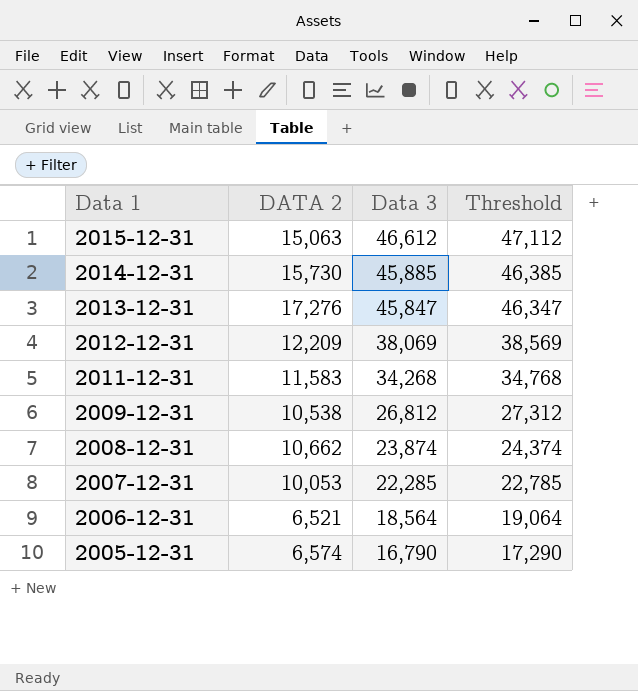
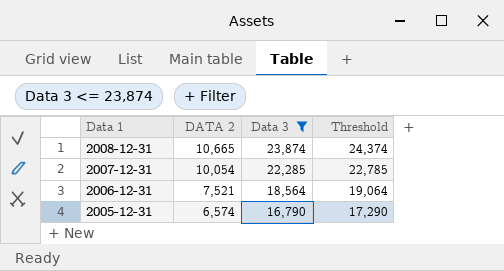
filter: none -> Data 3 <= 23,874
2008-12-31 | DATA 2: 10,662 -> 10,665
2007-12-31 | DATA 2: 10,053 -> 10,054
2006-12-31 | DATA 2: 6,521 -> 7,521

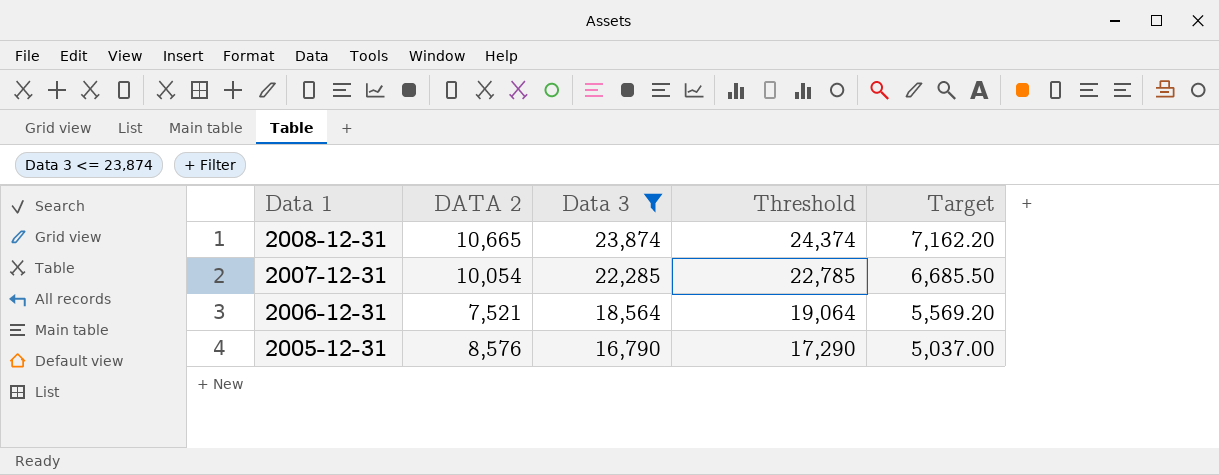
column Target | formula: none -> [Data 3] * 0.3
2005-12-31 | DATA 2: 6,574 -> 8,576

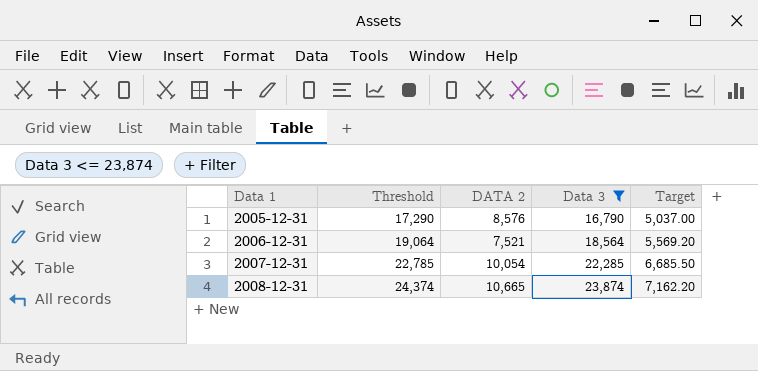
row order: Data 1 descending -> Data 1 ascending
column Threshold | position: 4 -> 2

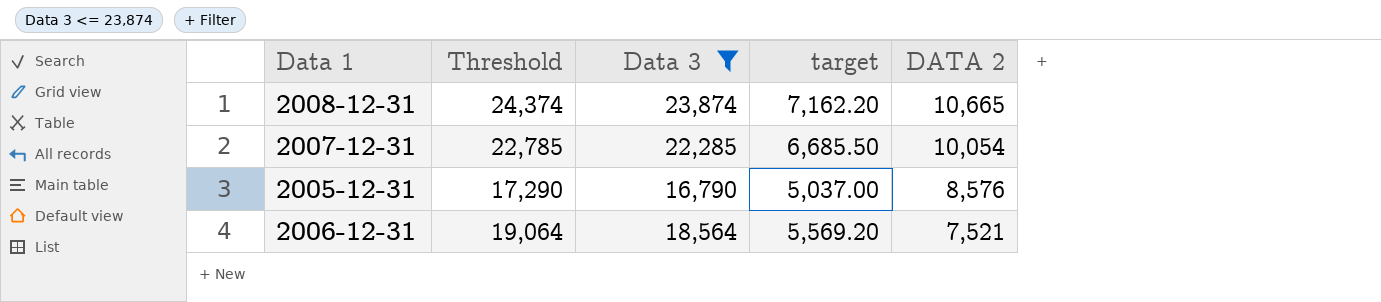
row order: Data 1 ascending -> DATA 2 descending
column name: Target -> target
column DATA 2 | position: 3 -> 5

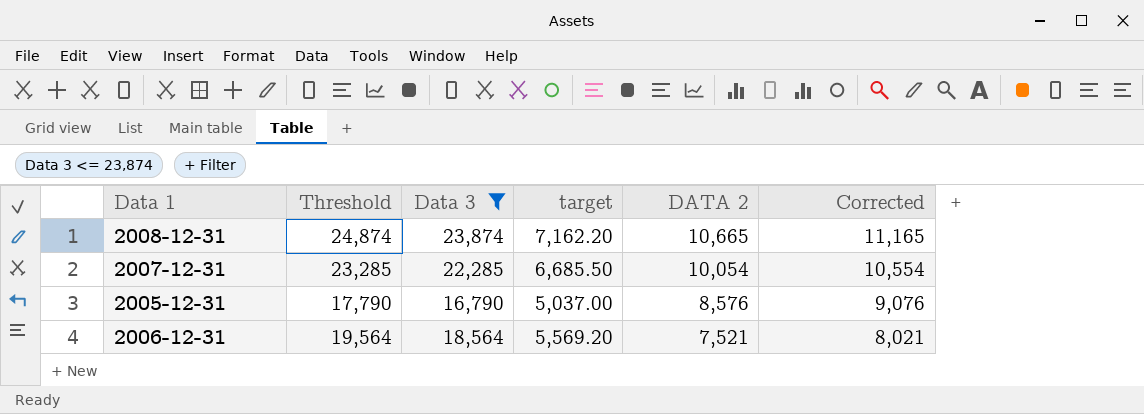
column Threshold | formula: [Data 3] + 500 -> [Data 3] + 1000
column Corrected | formula: none -> [DATA 2] + 500

